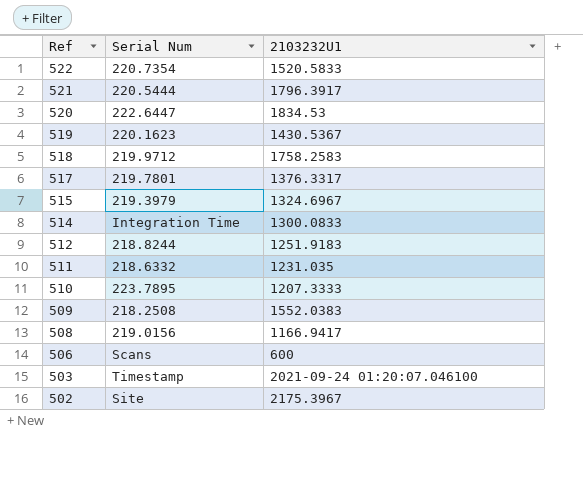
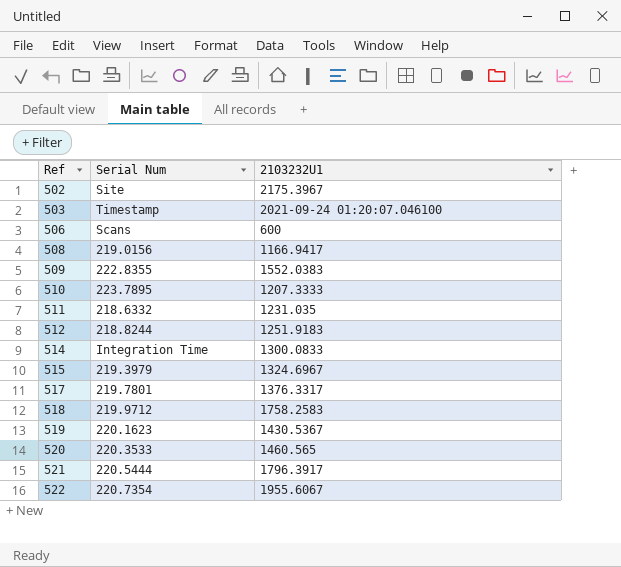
row order: Ref descending -> Ref ascending
509 | Serial Num: 218.2508 -> 222.8355
520 | Serial Num: 222.6447 -> 220.3533
520 | 2103232U1: 1834.53 -> 1460.565
522 | 2103232U1: 1520.5833 -> 1955.6067

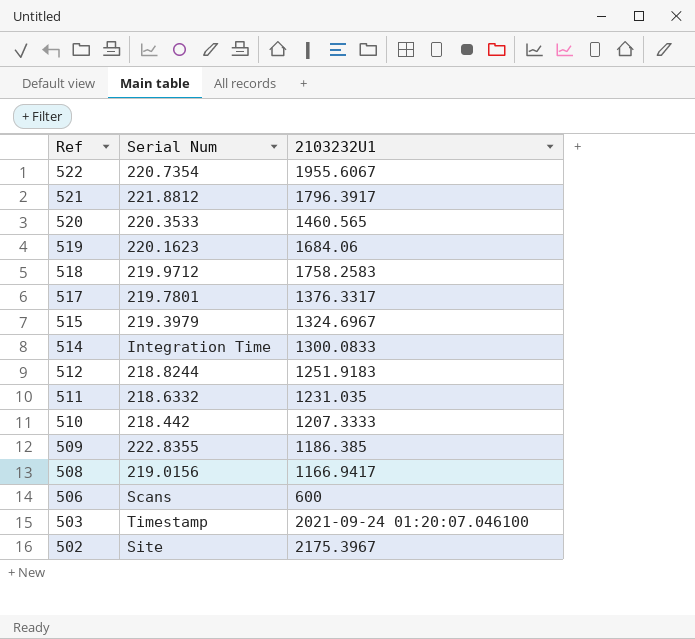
row order: Ref ascending -> Ref descending
521 | Serial Num: 220.5444 -> 221.8812
519 | 2103232U1: 1430.5367 -> 1684.06
510 | Serial Num: 223.7895 -> 218.442
509 | 2103232U1: 1552.0383 -> 1186.385

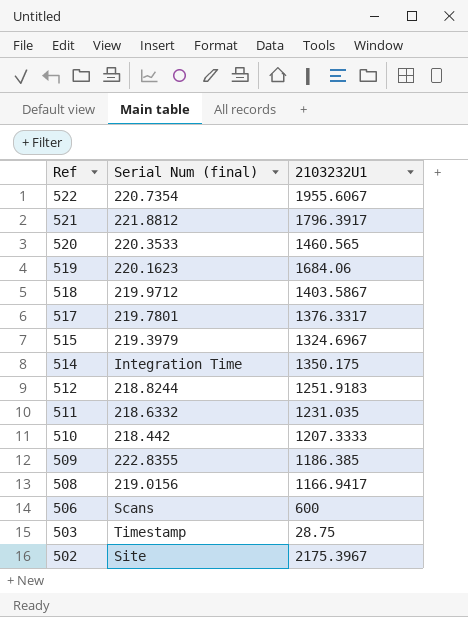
column name: Serial Num -> Serial Num (final)
518 | 2103232U1: 1758.2583 -> 1403.5867
514 | 2103232U1: 1300.0833 -> 1350.175
503 | 2103232U1: 2021-09-24 01:20:07.046100 -> 28.75

